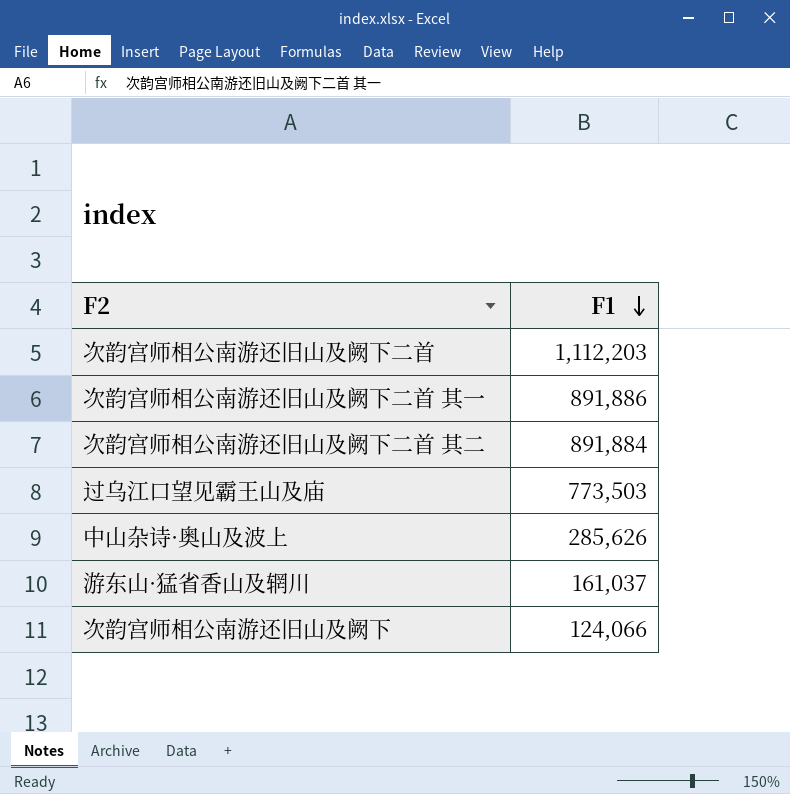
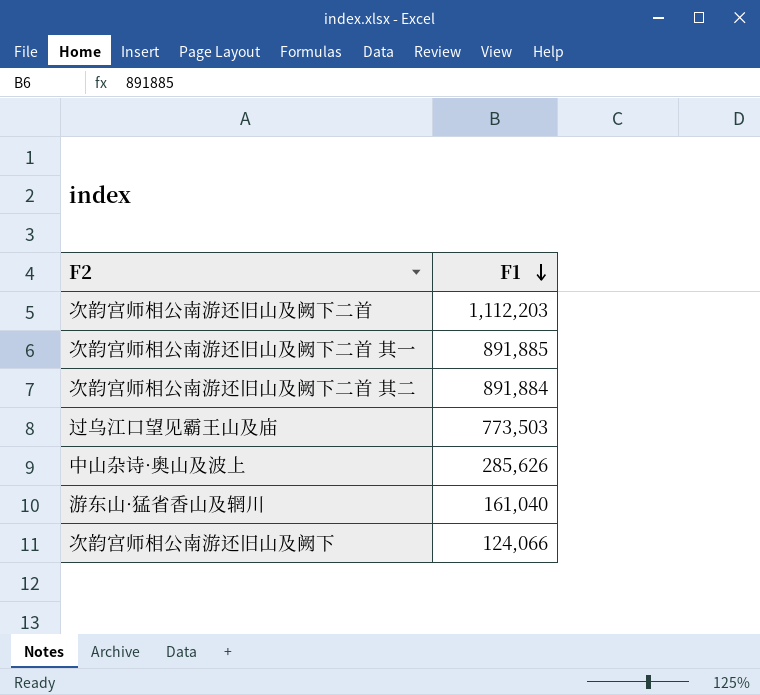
次韵宫师相公南游还旧山及阙下二首 其一 | F1: 891,886 -> 891,885
游东山·猛省香山及辋川 | F1: 161,037 -> 161,040

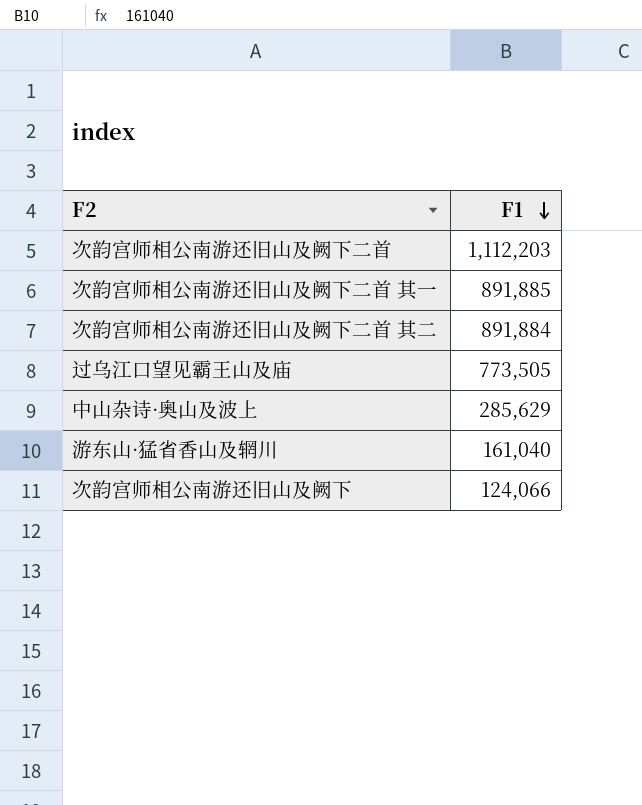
过乌江口望见霸王山及庙 | F1: 773,503 -> 773,505
中山杂诗·奥山及波上 | F1: 285,626 -> 285,629

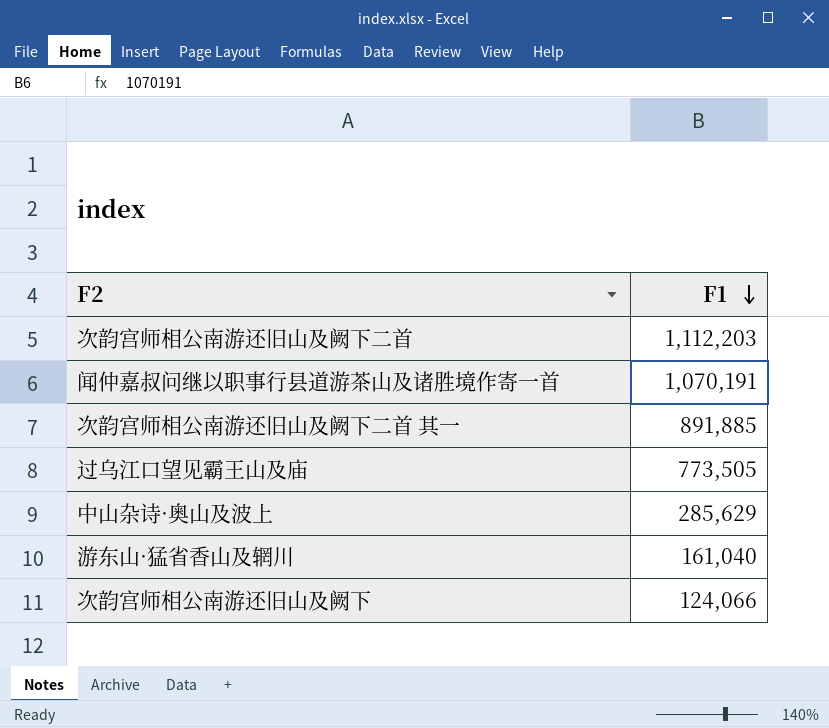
row 次韵宫师相公南游还旧山及阙下二首 其二: 891,884 -> none
row 闻仲嘉叔问继以职事行县道游茶山及诸胜境作寄一首: none -> 1,070,191

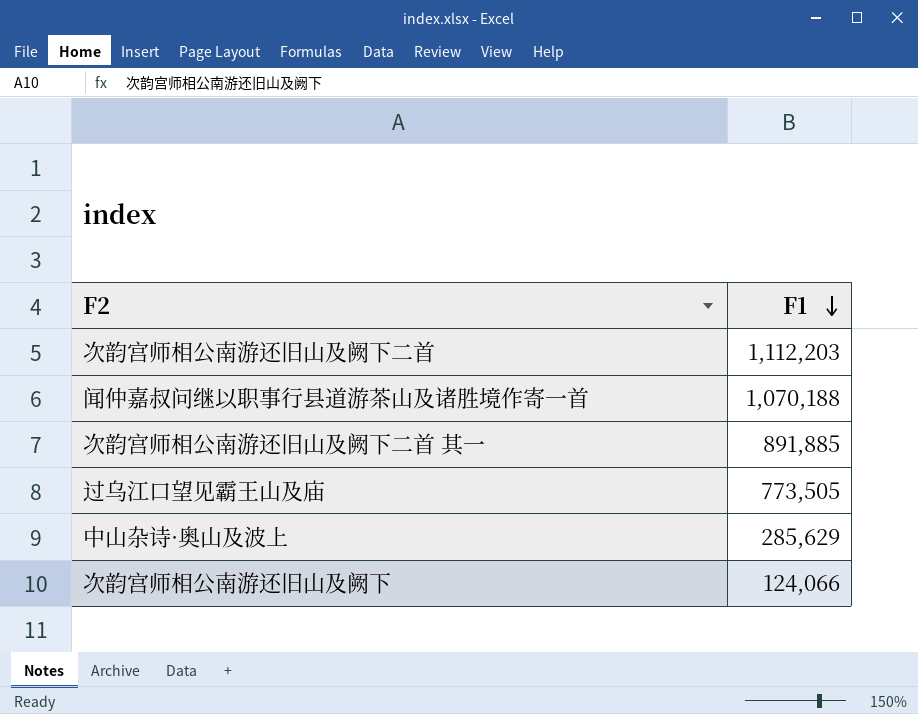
row 游东山·猛省香山及辋川: 161,040 -> none
闻仲嘉叔问继以职事行县道游茶山及诸胜境作寄一首 | F1: 1,070,191 -> 1,070,188

